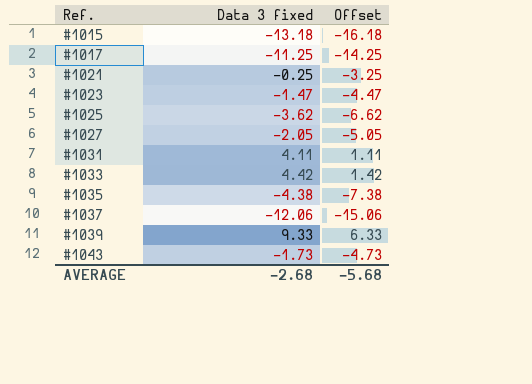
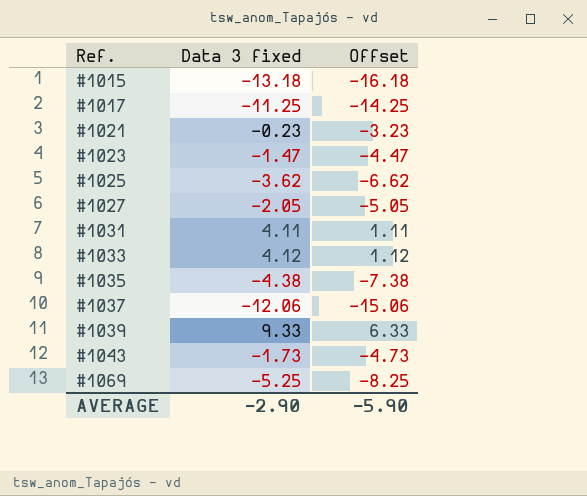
#1021 | Data 3 fixed: -0.25 -> -0.23
#1021 | Offset: -3.25 -> -3.23
#1033 | Data 3 fixed: 4.42 -> 4.12
#1033 | Offset: 1.42 -> 1.12
row #1069: none -> -5.25 | -8.25
AVERAGE | Data 3 fixed: -2.68 -> -2.90
AVERAGE | Offset: -5.68 -> -5.90

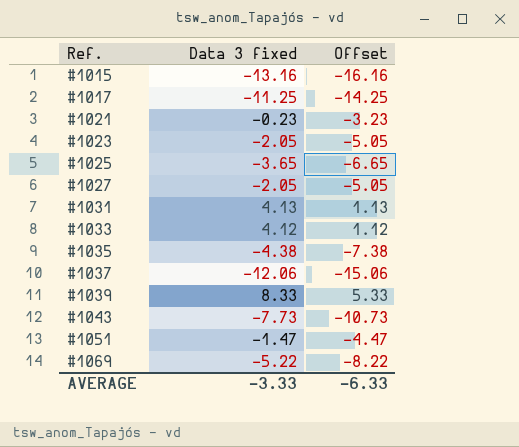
#1015 | Data 3 fixed: -13.18 -> -13.16
#1015 | Offset: -16.18 -> -16.16
#1023 | Data 3 fixed: -1.47 -> -2.05
#1023 | Offset: -4.47 -> -5.05
#1025 | Data 3 fixed: -3.62 -> -3.65
#1025 | Offset: -6.62 -> -6.65
#1031 | Data 3 fixed: 4.11 -> 4.13
#1031 | Offset: 1.11 -> 1.13
#1039 | Data 3 fixed: 9.33 -> 8.33
#1039 | Offset: 6.33 -> 5.33
#1043 | Data 3 fixed: -1.73 -> -7.73
#1043 | Offset: -4.73 -> -10.73
row #1051: none -> -1.47 | -4.47
#1069 | Data 3 fixed: -5.25 -> -5.22
#1069 | Offset: -8.25 -> -8.22
AVERAGE | Data 3 fixed: -2.90 -> -3.33
AVERAGE | Offset: -5.90 -> -6.33

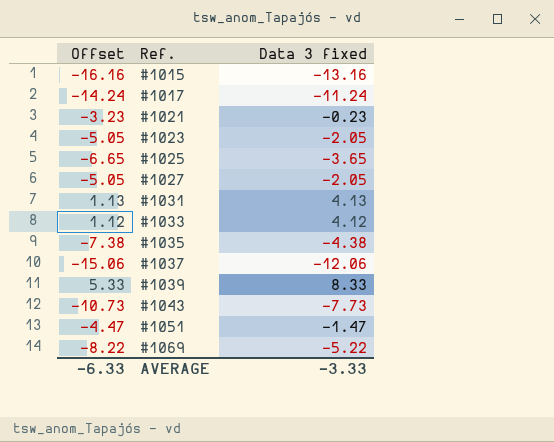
column Offset | position: 3 -> 1
#1017 | Offset: -14.25 -> -14.24
#1017 | Data 3 fixed: -11.25 -> -11.24

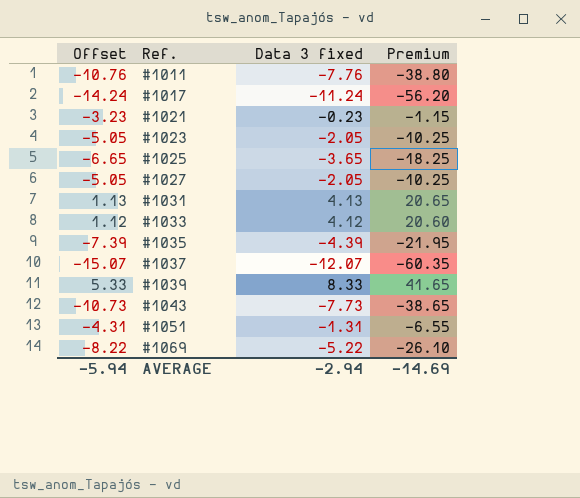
column Premium | formula: none -> [Data 3 fixed] * 5
row #1015: -16.16 | -13.16 -> none
row #1011: none -> -10.76 | -7.76 | -38.80
#1035 | Offset: -7.38 -> -7.39
#1035 | Data 3 fixed: -4.38 -> -4.39
#1037 | Offset: -15.06 -> -15.07
#1037 | Data 3 fixed: -12.06 -> -12.07
#1051 | Offset: -4.47 -> -4.31
#1051 | Data 3 fixed: -1.47 -> -1.31
AVERAGE | Offset: -6.33 -> -5.94
AVERAGE | Data 3 fixed: -3.33 -> -2.94

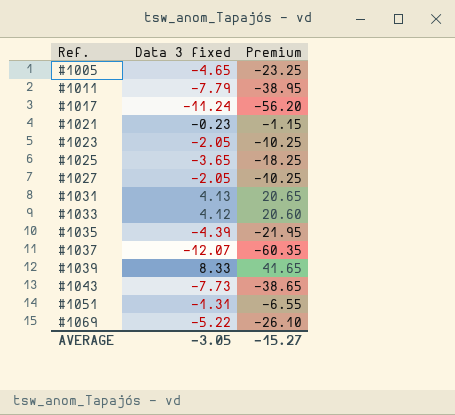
column Offset | formula: [Data 3 fixed] - 3 -> none
row #1005: none -> -4.65 | -23.25
#1011 | Data 3 fixed: -7.76 -> -7.79
#1011 | Premium: -38.80 -> -38.95
AVERAGE | Data 3 fixed: -2.94 -> -3.05
AVERAGE | Premium: -14.69 -> -15.27

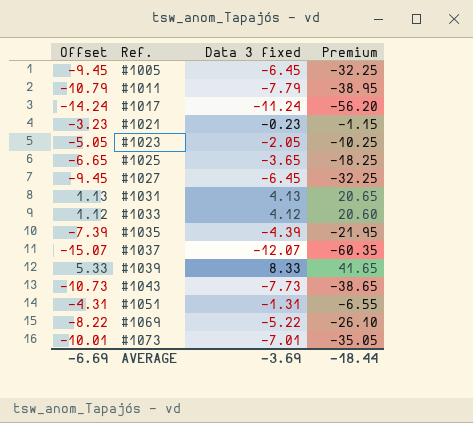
column Offset | formula: none -> [Data 3 fixed] - 3
#1005 | Data 3 fixed: -4.65 -> -6.45
#1005 | Premium: -23.25 -> -32.25
#1027 | Data 3 fixed: -2.05 -> -6.45
#1027 | Premium: -10.25 -> -32.25
row #1073: none -> -10.01 | -7.01 | -35.05
AVERAGE | Data 3 fixed: -3.05 -> -3.69
AVERAGE | Premium: -15.27 -> -18.44

